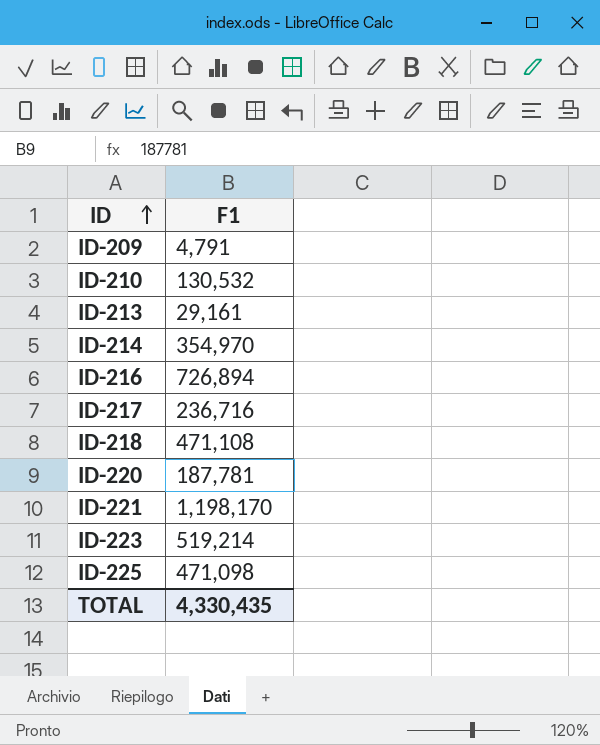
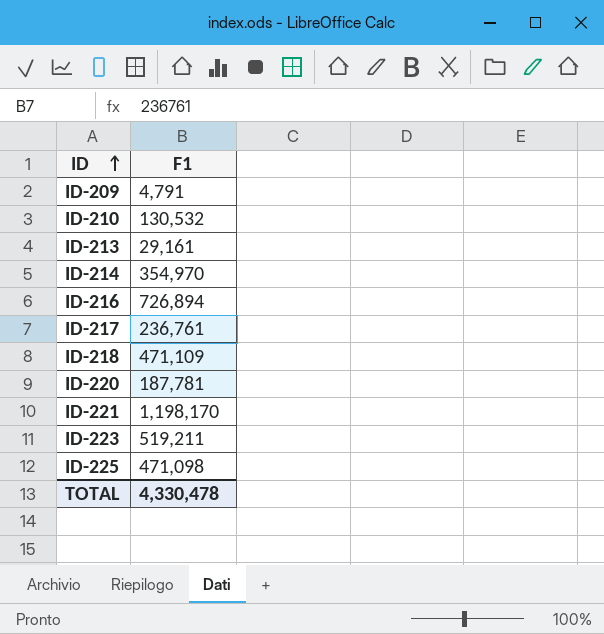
ID-217 | F1: 236,716 -> 236,761
ID-218 | F1: 471,108 -> 471,109
ID-223 | F1: 519,214 -> 519,211
TOTAL | F1: 4,330,435 -> 4,330,478

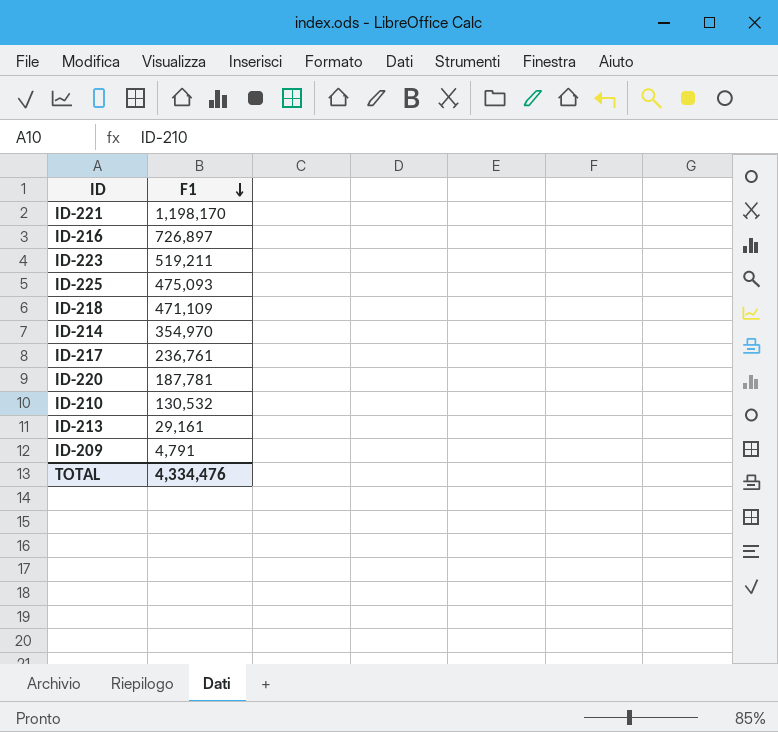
row order: ID ascending -> F1 descending
ID-216 | F1: 726,894 -> 726,897
ID-225 | F1: 471,098 -> 475,093
TOTAL | F1: 4,330,478 -> 4,334,476

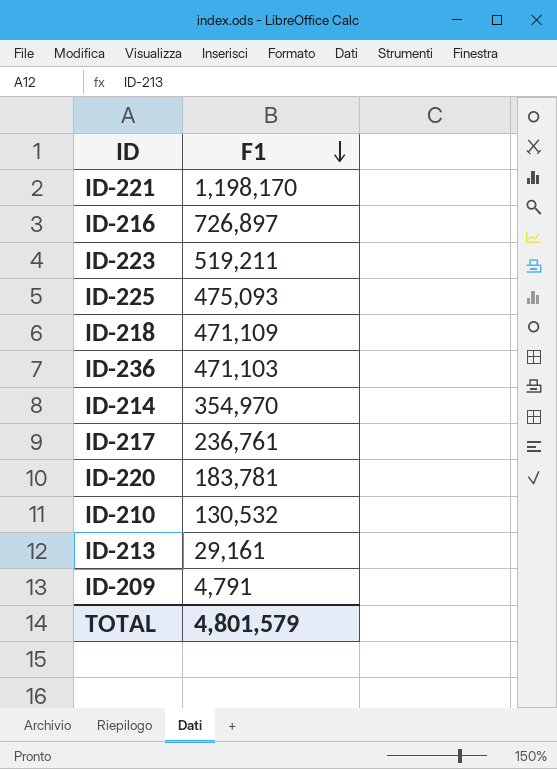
row ID-236: none -> 471,103
ID-220 | F1: 187,781 -> 183,781
TOTAL | F1: 4,334,476 -> 4,801,579

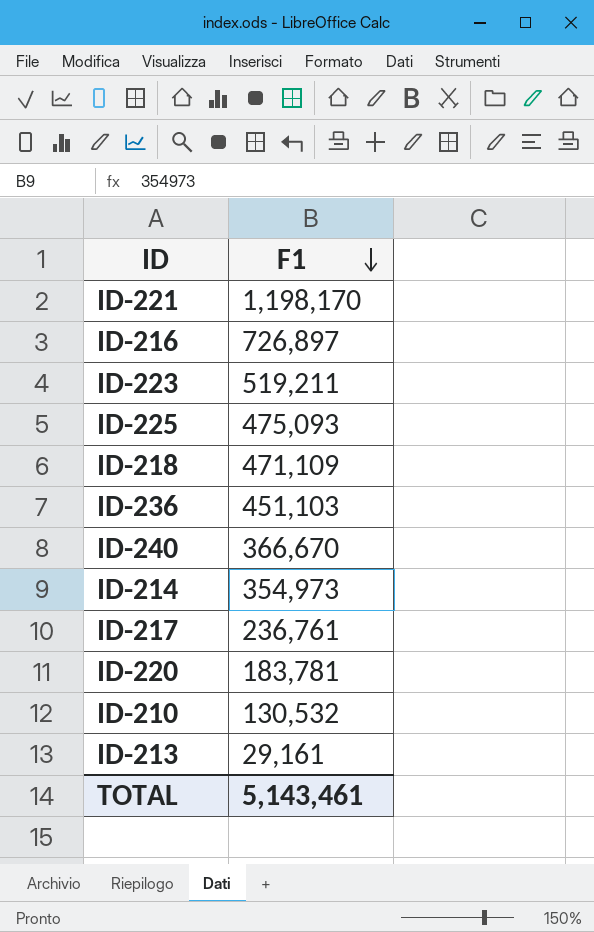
row ID-209: 4,791 -> none
ID-236 | F1: 471,103 -> 451,103
row ID-240: none -> 366,670
ID-214 | F1: 354,970 -> 354,973
TOTAL | F1: 4,801,579 -> 5,143,461

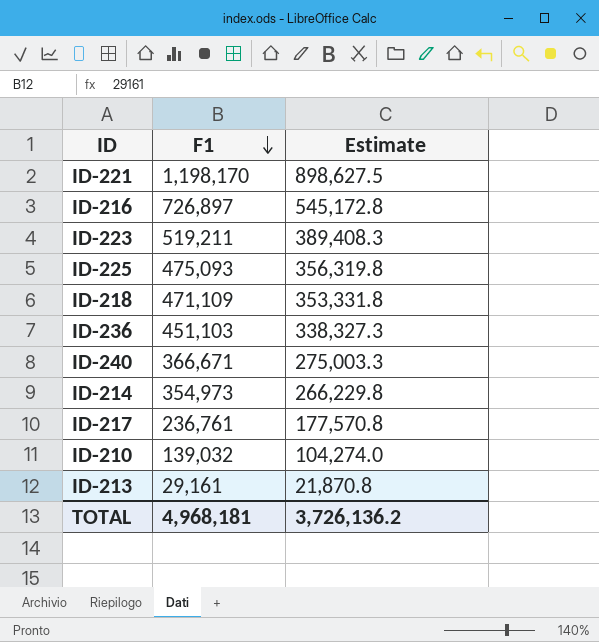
column Estimate | formula: none -> [F1] * 0.75
row ID-220: 183,781 -> none
ID-240 | F1: 366,670 -> 366,671
ID-210 | F1: 130,532 -> 139,032
TOTAL | F1: 5,143,461 -> 4,968,181

